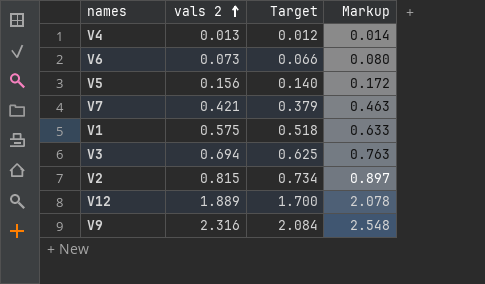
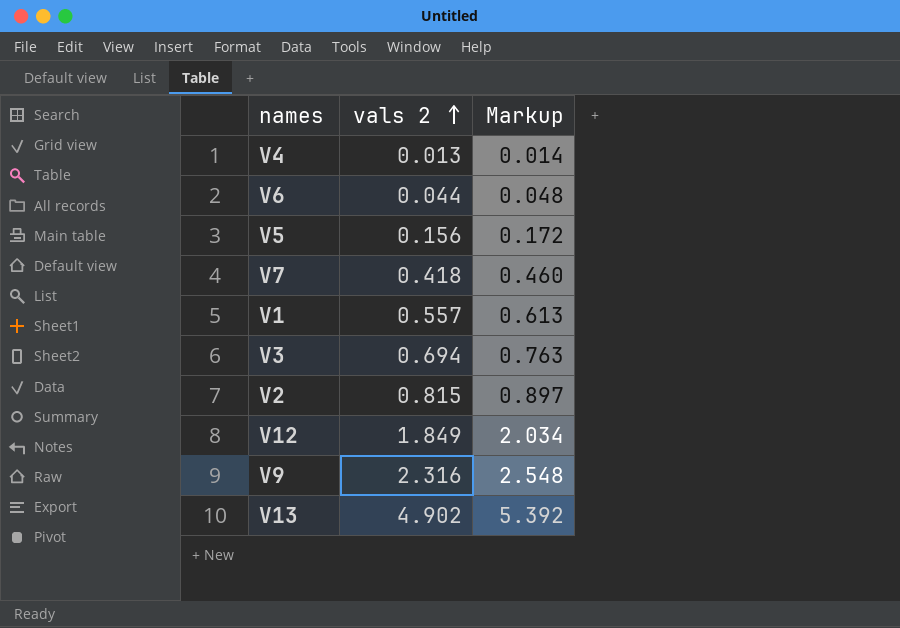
column Target | formula: [vals 2] * 0.9 -> none
V6 | vals 2: 0.073 -> 0.044
V6 | Markup: 0.080 -> 0.048
V7 | vals 2: 0.421 -> 0.418
V7 | Markup: 0.463 -> 0.460
V1 | vals 2: 0.575 -> 0.557
V1 | Markup: 0.633 -> 0.613
V12 | vals 2: 1.889 -> 1.849
V12 | Markup: 2.078 -> 2.034
row V13: none -> 4.902 | 5.392

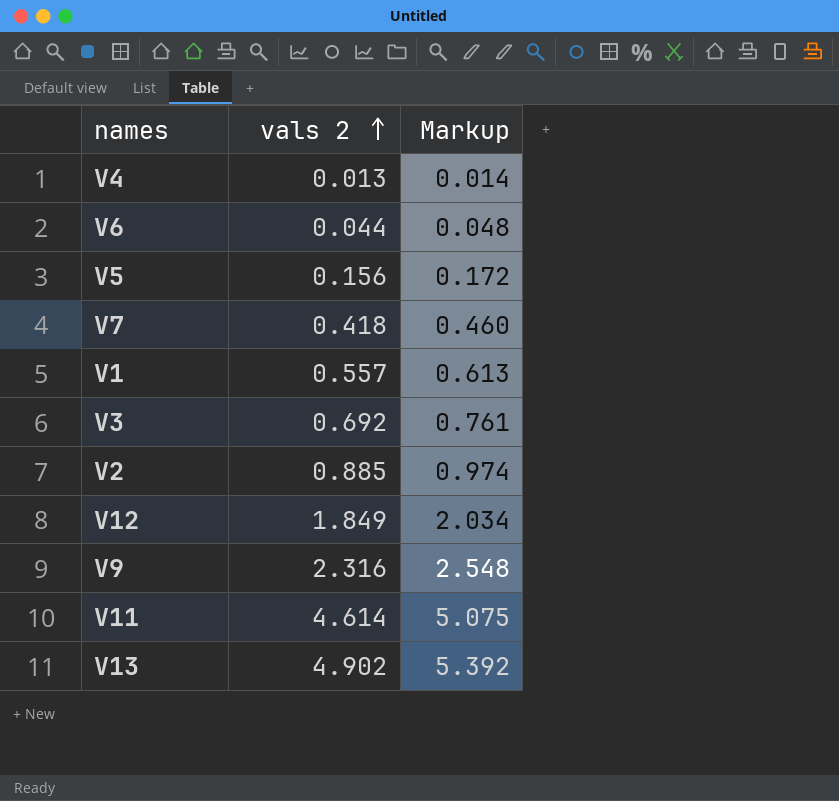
V3 | vals 2: 0.694 -> 0.692
V3 | Markup: 0.763 -> 0.761
V2 | vals 2: 0.815 -> 0.885
V2 | Markup: 0.897 -> 0.974
row V11: none -> 4.614 | 5.075

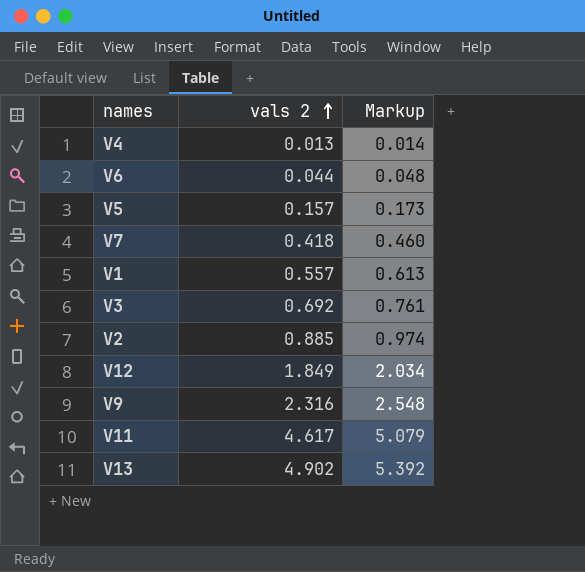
V5 | vals 2: 0.156 -> 0.157
V5 | Markup: 0.172 -> 0.173
V11 | vals 2: 4.614 -> 4.617
V11 | Markup: 5.075 -> 5.079

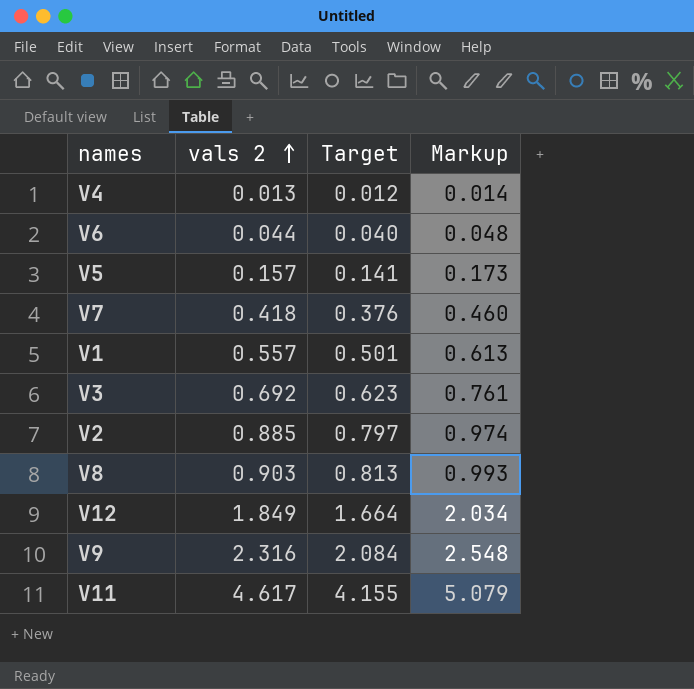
column Target | formula: none -> [vals 2] * 0.9
row V13: 4.902 | 5.392 -> none
row V8: none -> 0.903 | 0.813 | 0.993

